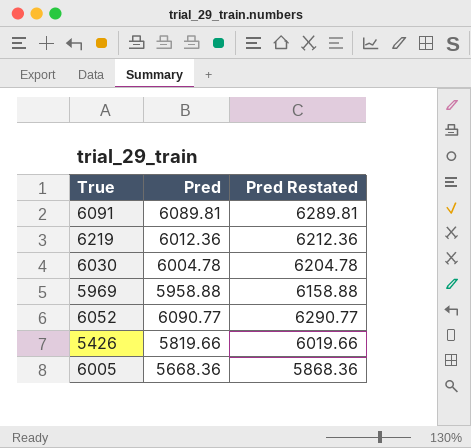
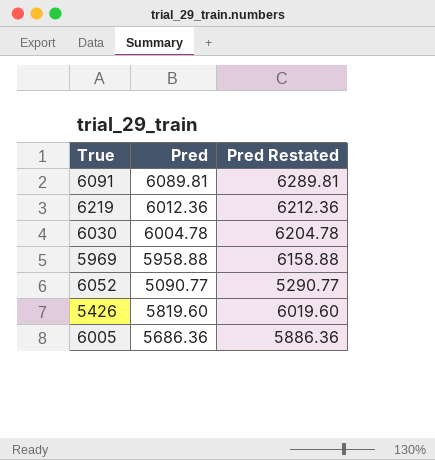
6052 | Pred: 6090.77 -> 5090.77
6052 | Pred Restated: 6290.77 -> 5290.77
5426 | Pred: 5819.66 -> 5819.60
5426 | Pred Restated: 6019.66 -> 6019.60
6005 | Pred: 5668.36 -> 5686.36
6005 | Pred Restated: 5868.36 -> 5886.36

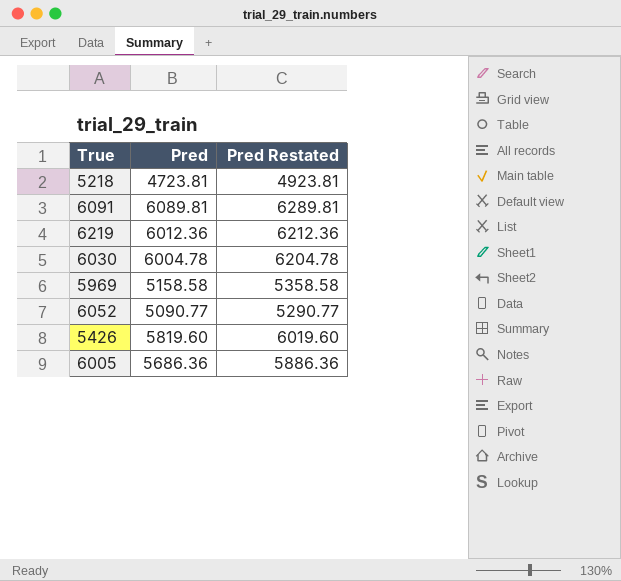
row 5218: none -> 4723.81 | 4923.81
5969 | Pred: 5958.88 -> 5158.58
5969 | Pred Restated: 6158.88 -> 5358.58

